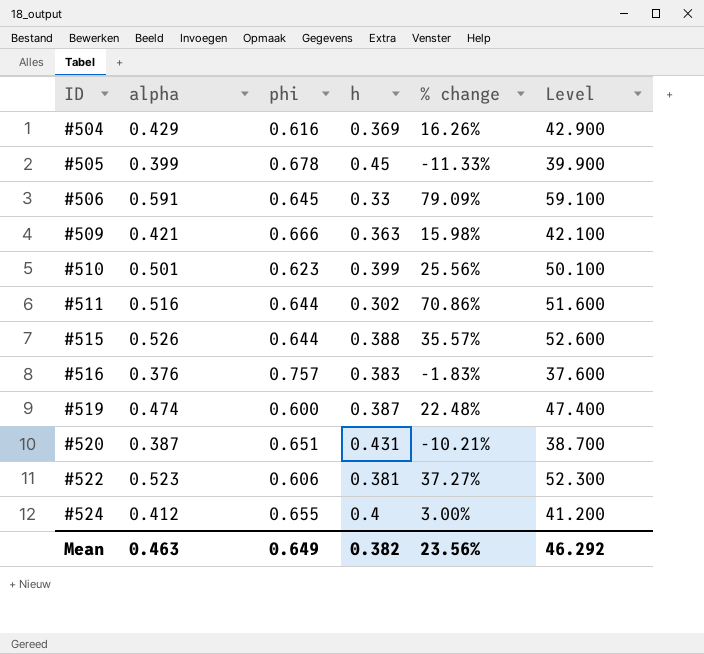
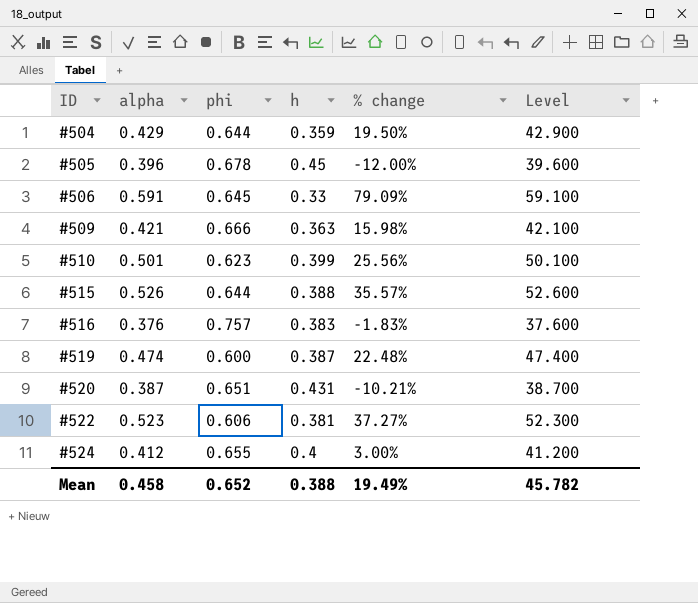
row #511: 0.516 | 0.644 | 0.302 | 70.86% | 51.600 -> none
#504 | phi: 0.616 -> 0.644
#504 | h: 0.369 -> 0.359
#504 | % change: 16.26% -> 19.50%
#505 | alpha: 0.399 -> 0.396
#505 | % change: -11.33% -> -12.00%
#505 | Level: 39.900 -> 39.600
Mean | alpha: 0.463 -> 0.458
Mean | phi: 0.649 -> 0.652
Mean | h: 0.382 -> 0.388
Mean | % change: 23.56% -> 19.49%
Mean | Level: 46.292 -> 45.782

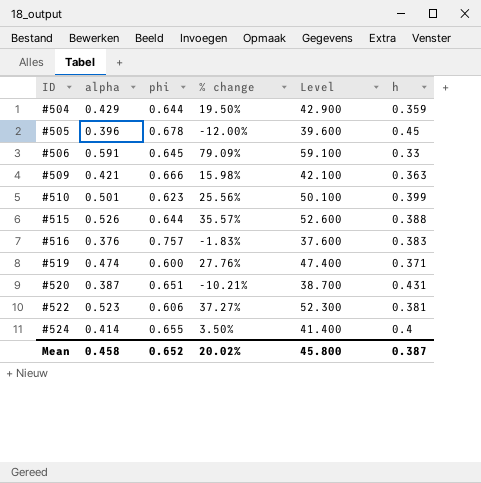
column h | position: 4 -> 6
#519 | % change: 22.48% -> 27.76%
#519 | h: 0.387 -> 0.371
#524 | alpha: 0.412 -> 0.414
#524 | % change: 3.00% -> 3.50%
#524 | Level: 41.200 -> 41.400
Mean | % change: 19.49% -> 20.02%
Mean | Level: 45.782 -> 45.800
Mean | h: 0.388 -> 0.387

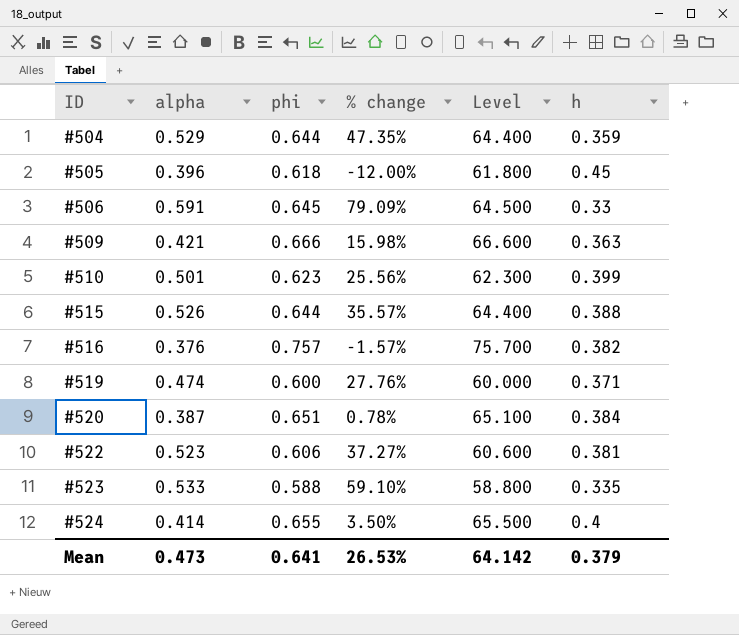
column Level | formula: [alpha] * 100 -> [phi] * 100
#504 | alpha: 0.429 -> 0.529
#504 | % change: 19.50% -> 47.35%
#505 | phi: 0.678 -> 0.618
#516 | % change: -1.83% -> -1.57%
#516 | h: 0.383 -> 0.382
#520 | % change: -10.21% -> 0.78%
#520 | h: 0.431 -> 0.384
row #523: none -> 0.533 | 0.588 | 59.10% | 58.800 | 0.335
Mean | alpha: 0.458 -> 0.473
Mean | phi: 0.652 -> 0.641
Mean | % change: 20.02% -> 26.53%
Mean | Level: 45.800 -> 64.142
Mean | h: 0.387 -> 0.379

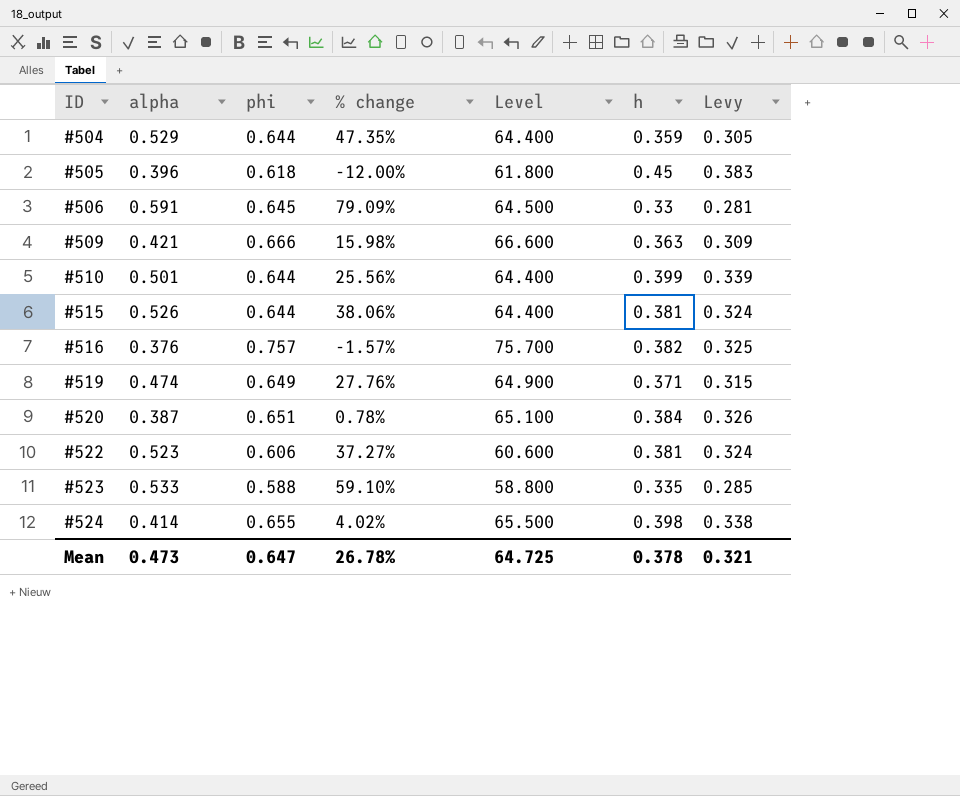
column Levy | formula: none -> [h] * 0.85
#510 | phi: 0.623 -> 0.644
#510 | Level: 62.300 -> 64.400
#515 | % change: 35.57% -> 38.06%
#515 | h: 0.388 -> 0.381
#519 | phi: 0.600 -> 0.649
#519 | Level: 60.000 -> 64.900
#524 | % change: 3.50% -> 4.02%
#524 | h: 0.4 -> 0.398
Mean | phi: 0.641 -> 0.647
Mean | % change: 26.53% -> 26.78%
Mean | Level: 64.142 -> 64.725
Mean | h: 0.379 -> 0.378

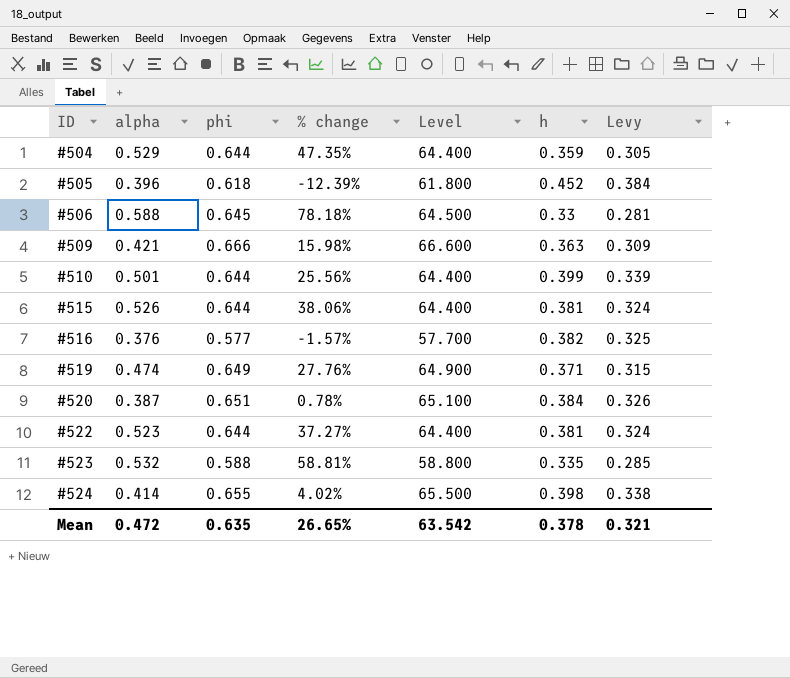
#505 | % change: -12.00% -> -12.39%
#505 | h: 0.45 -> 0.452
#505 | Levy: 0.383 -> 0.384
#506 | alpha: 0.591 -> 0.588
#506 | % change: 79.09% -> 78.18%
#516 | phi: 0.757 -> 0.577
#516 | Level: 75.700 -> 57.700
#522 | phi: 0.606 -> 0.644
#522 | Level: 60.600 -> 64.400
#523 | alpha: 0.533 -> 0.532
#523 | % change: 59.10% -> 58.81%
Mean | alpha: 0.473 -> 0.472
Mean | phi: 0.647 -> 0.635
Mean | % change: 26.78% -> 26.65%
Mean | Level: 64.725 -> 63.542

